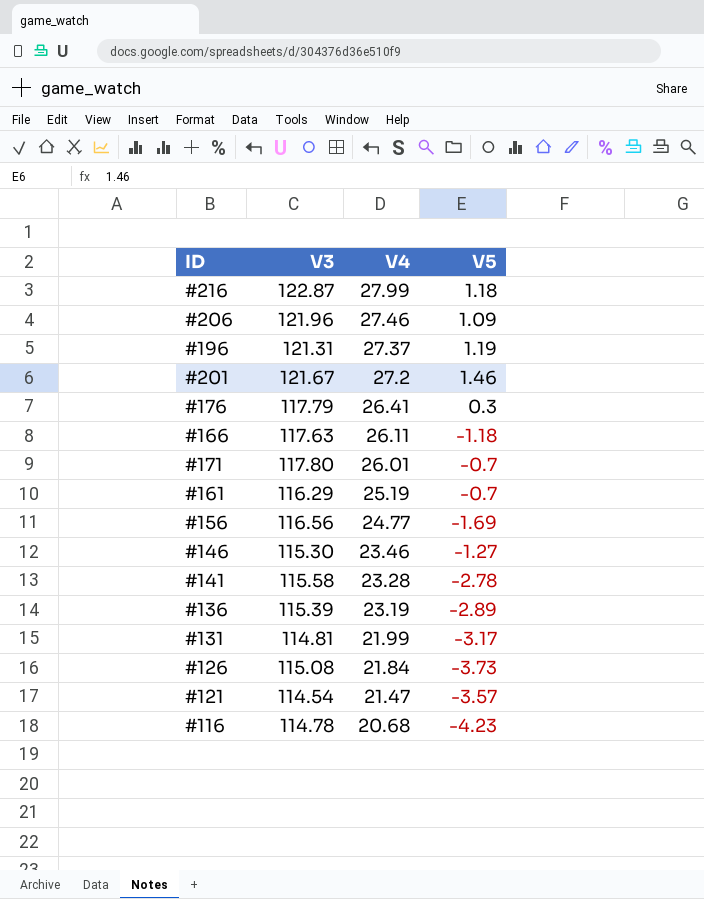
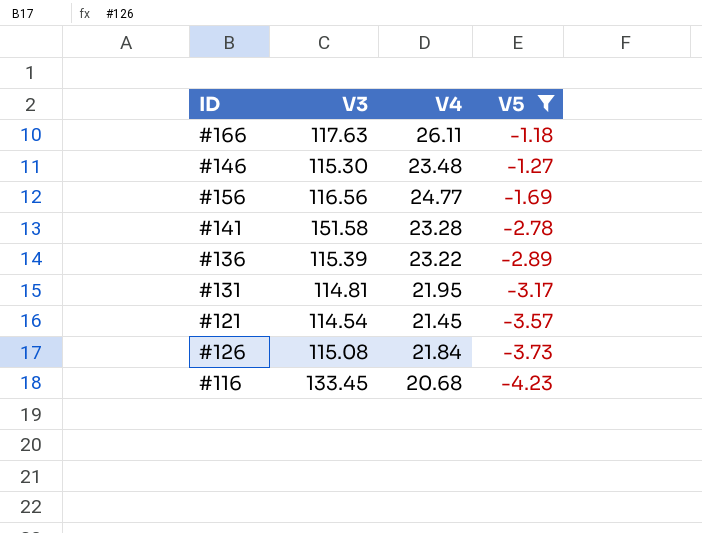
filter: none -> V5 <= -1.18
row order: V4 descending -> V5 descending
#146 | V4: 23.46 -> 23.48
#141 | V3: 115.58 -> 151.58
#136 | V4: 23.19 -> 23.22
#131 | V4: 21.99 -> 21.95
#121 | V4: 21.47 -> 21.45
#116 | V3: 114.78 -> 133.45

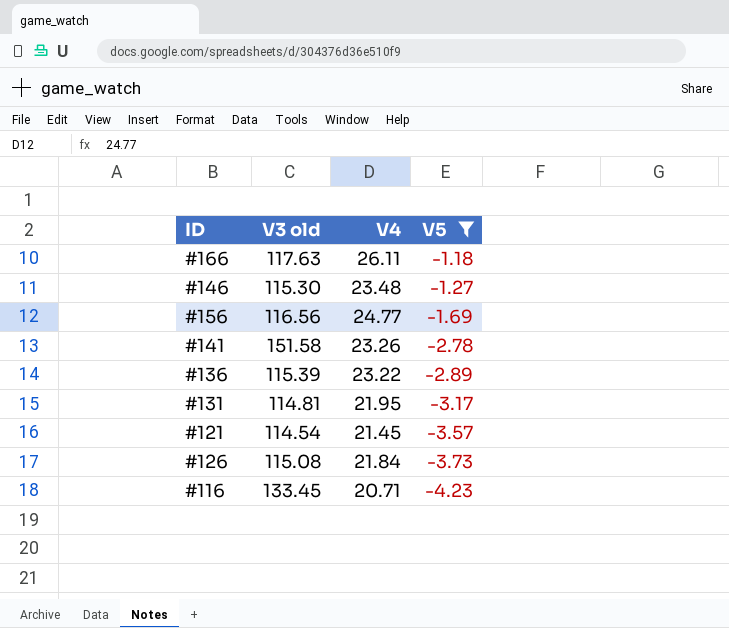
column name: V3 -> V3 old
#141 | V4: 23.28 -> 23.26
#116 | V4: 20.68 -> 20.71

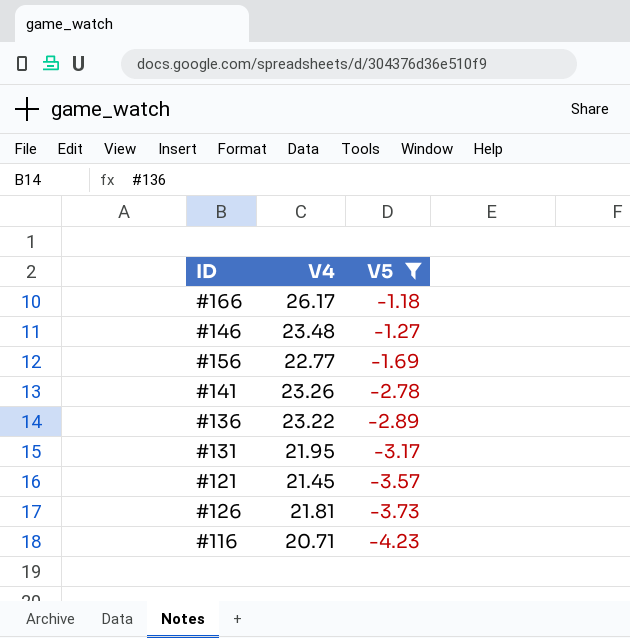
column V3 old | position: 2 -> none
#166 | V4: 26.11 -> 26.17
#156 | V4: 24.77 -> 22.77
#126 | V4: 21.84 -> 21.81

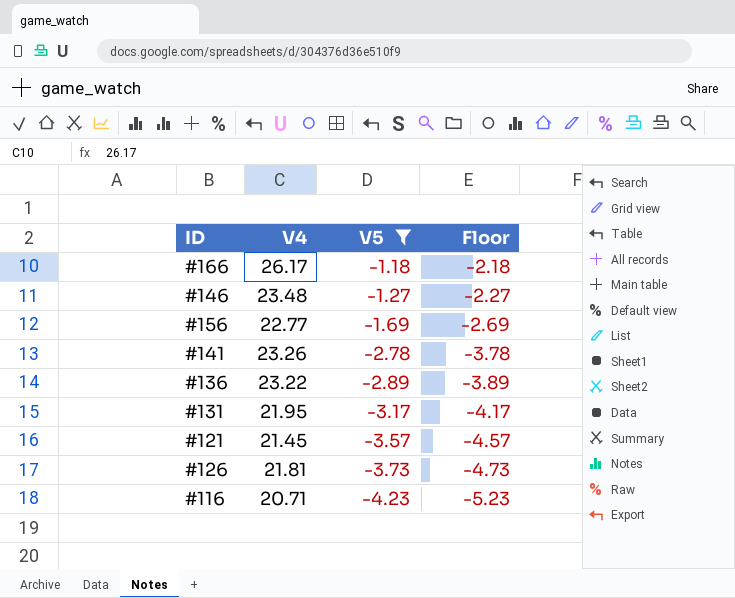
column Floor | formula: none -> [V5] - 1

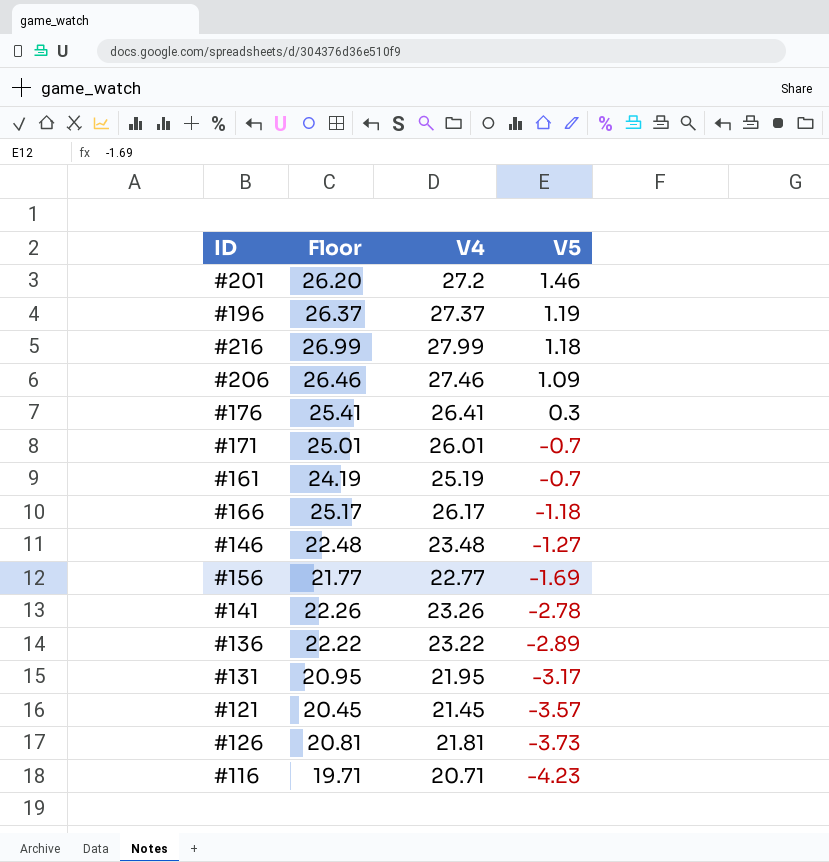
filter: V5 <= -1.18 -> none
column Floor | formula: [V5] - 1 -> [V4] - 1
column Floor | position: 4 -> 2

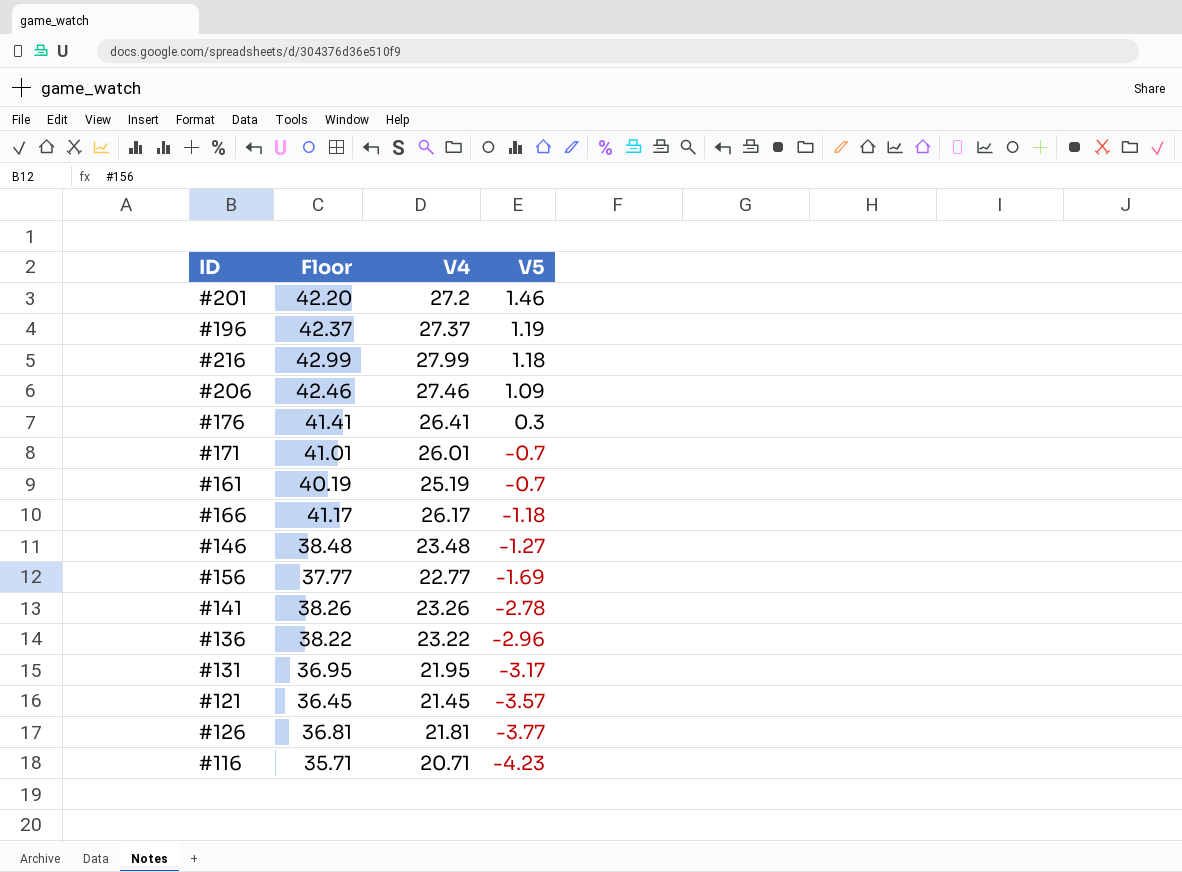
column Floor | formula: [V4] - 1 -> [V4] + 15
#136 | V5: -2.89 -> -2.96
#126 | V5: -3.73 -> -3.77

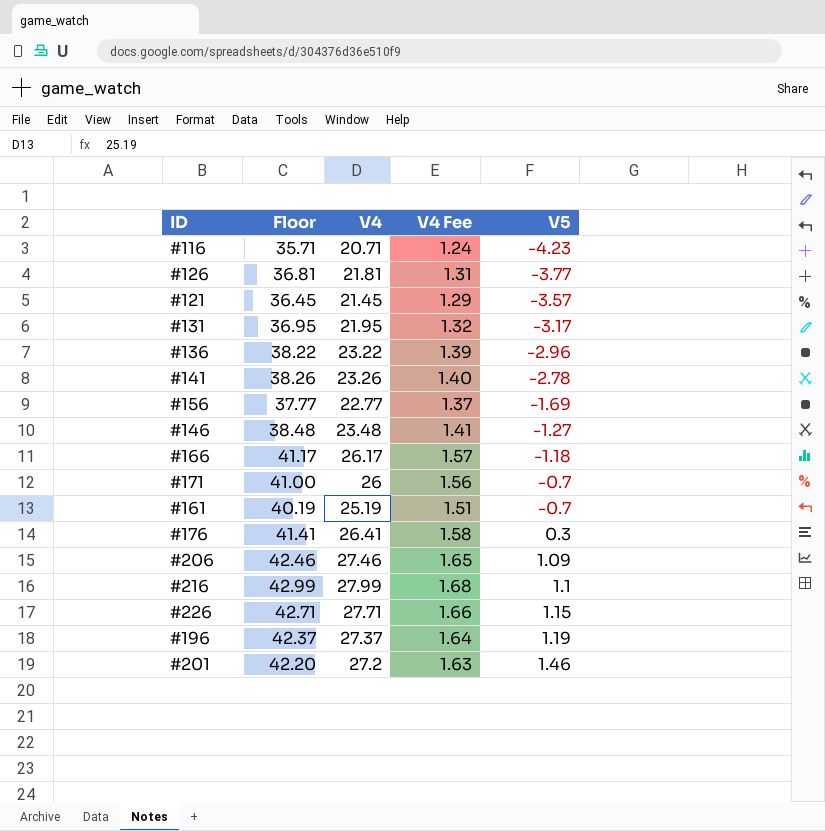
row order: V5 descending -> V5 ascending
column V4 Fee | formula: none -> [V4] * 0.06
#171 | Floor: 41.01 -> 41.00
#171 | V4: 26.01 -> 26
#216 | V5: 1.18 -> 1.1
row #226: none -> 42.71 | 27.71 | 1.66 | 1.15

